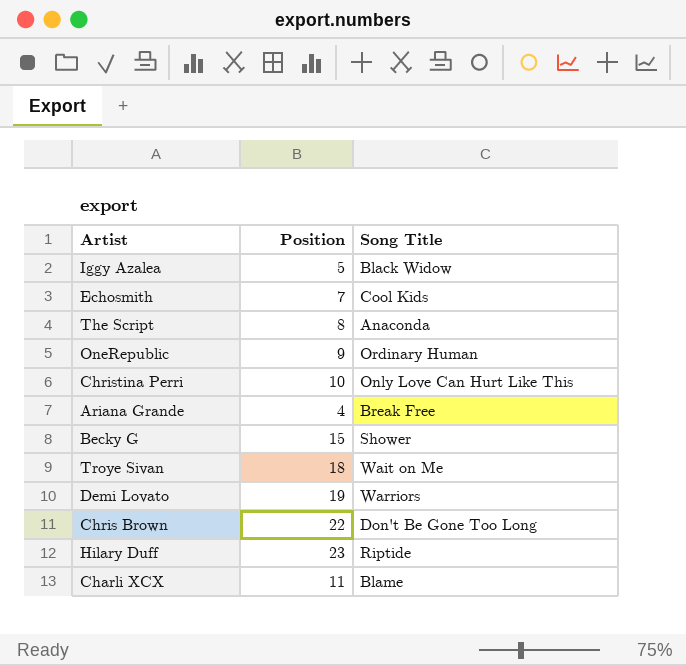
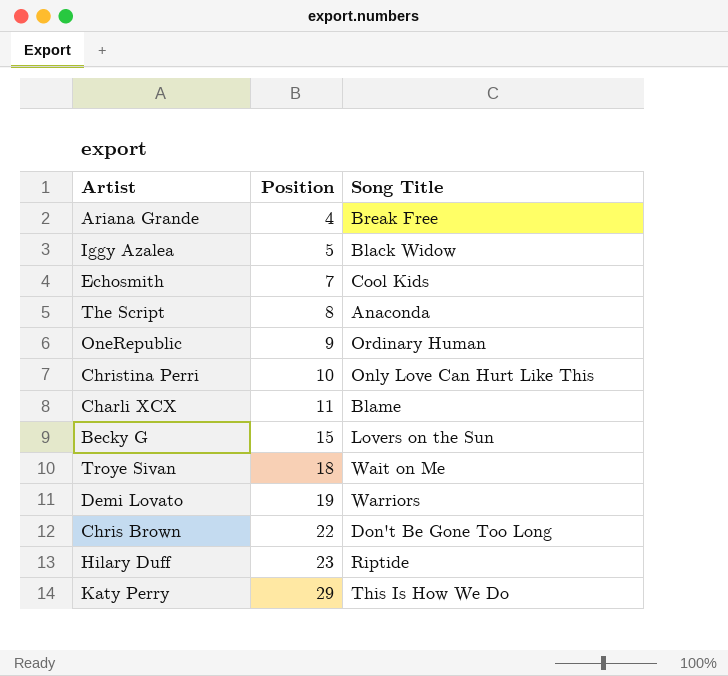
row order: none -> Position ascending
Becky G | Song Title: Shower -> Lovers on the Sun
row Katy Perry: none -> 29 | This Is How We Do

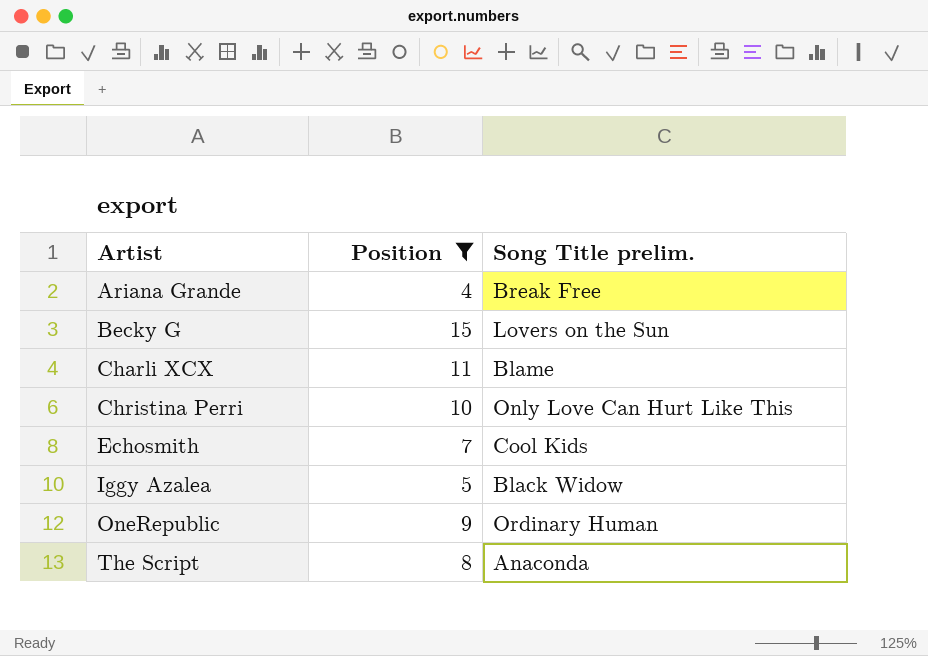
filter: none -> Position <= 15
row order: Position ascending -> Artist ascending
column name: Song Title -> Song Title prelim.

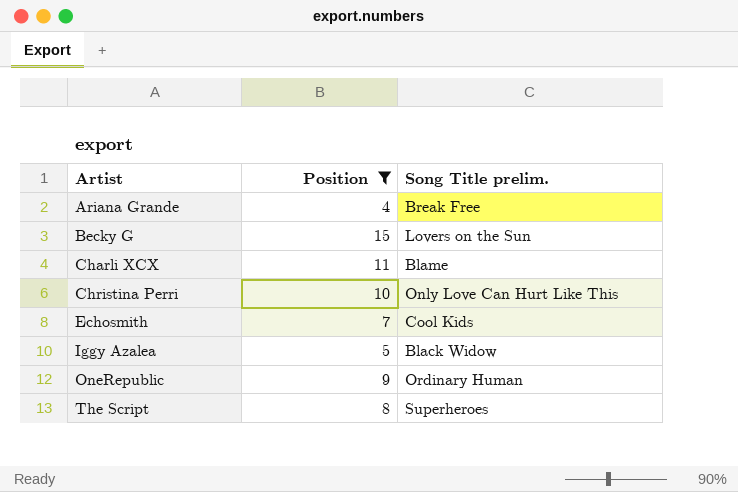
The Script | Song Title prelim.: Anaconda -> Superheroes

